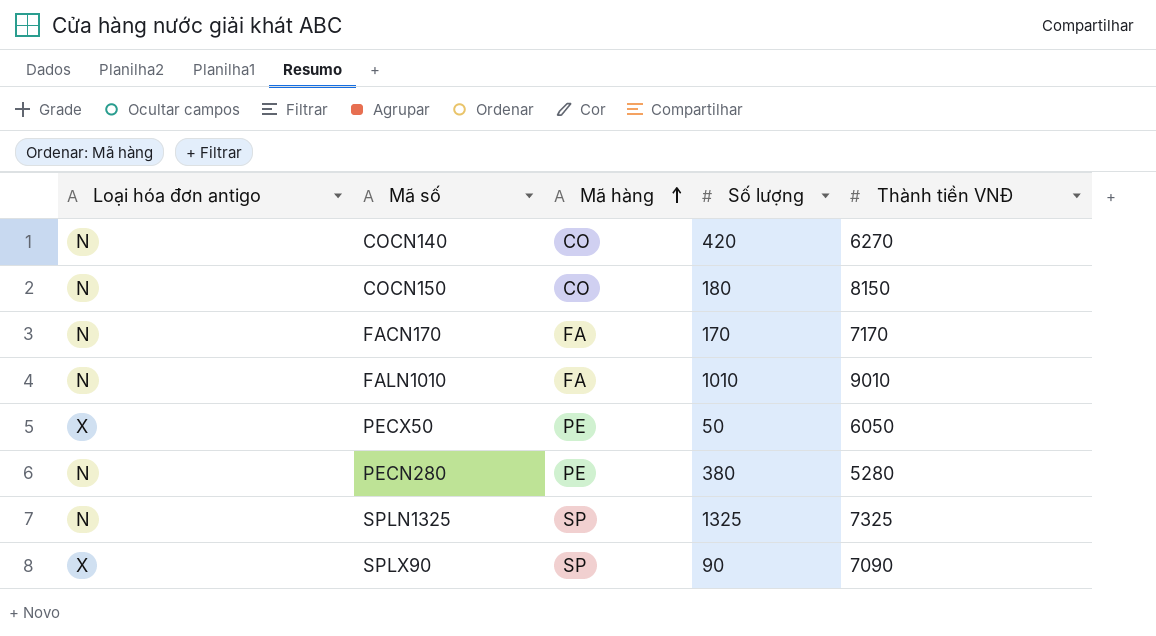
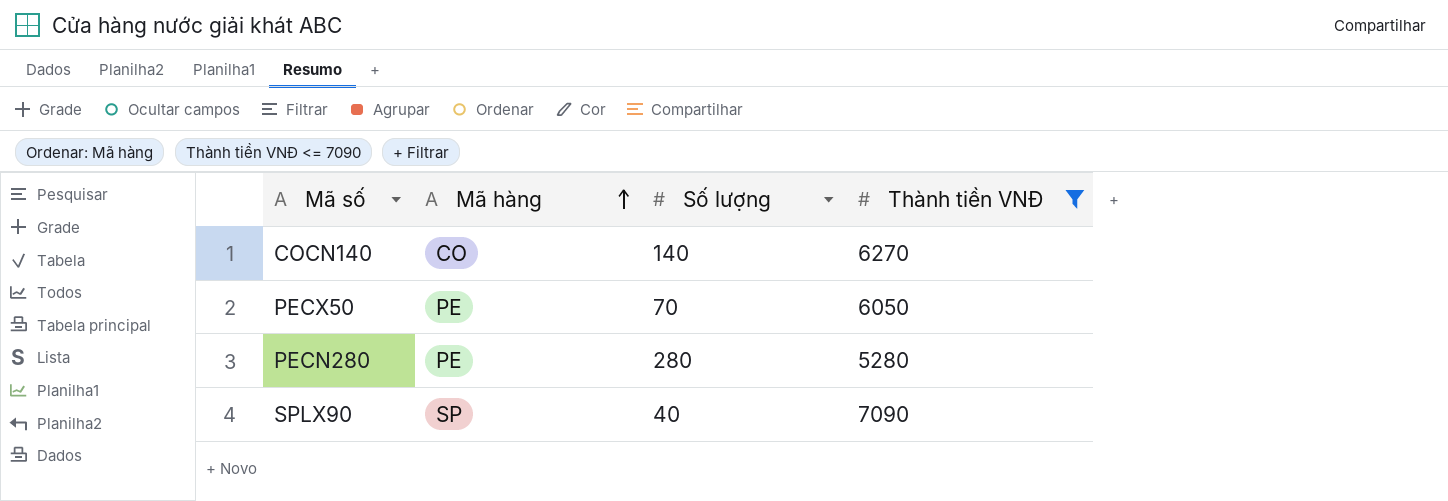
filter: none -> Thành tiền VNĐ <= 7090
column Loại hóa đơn antigo | position: 1 -> none
COCN140 | Số lượng: 420 -> 140
PECX50 | Số lượng: 50 -> 70
PECN280 | Số lượng: 380 -> 280
SPLX90 | Số lượng: 90 -> 40

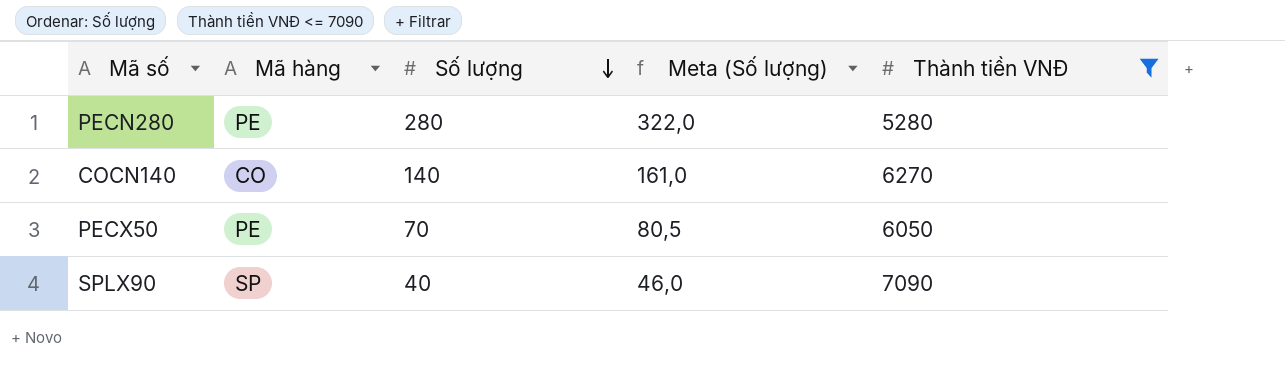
row order: Mã hàng ascending -> Số lượng descending
column Meta (Số lượng) | formula: none -> [Số lượng] * 1,15

